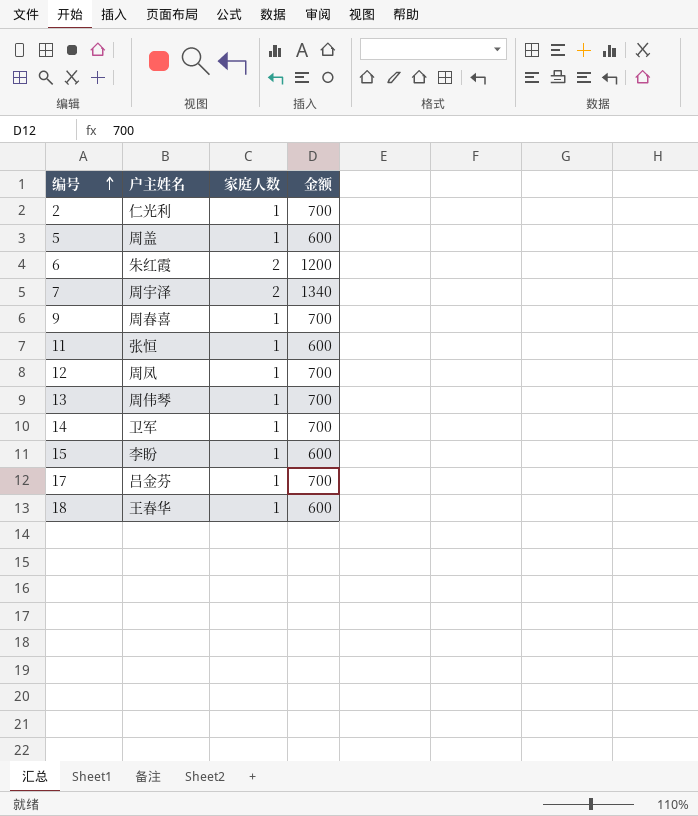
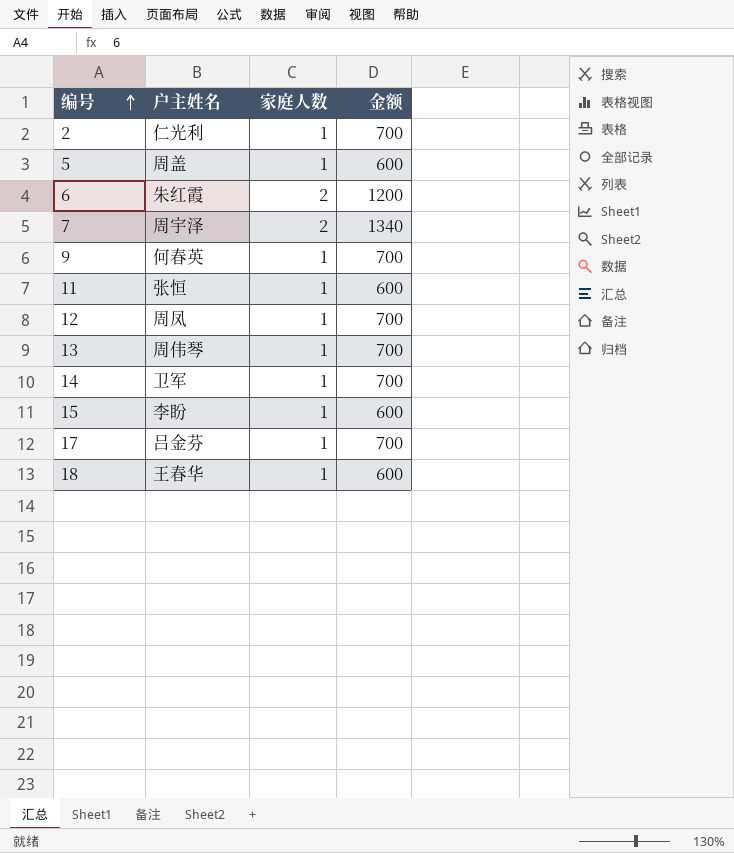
9 | 户主姓名: 周春喜 -> 何春英

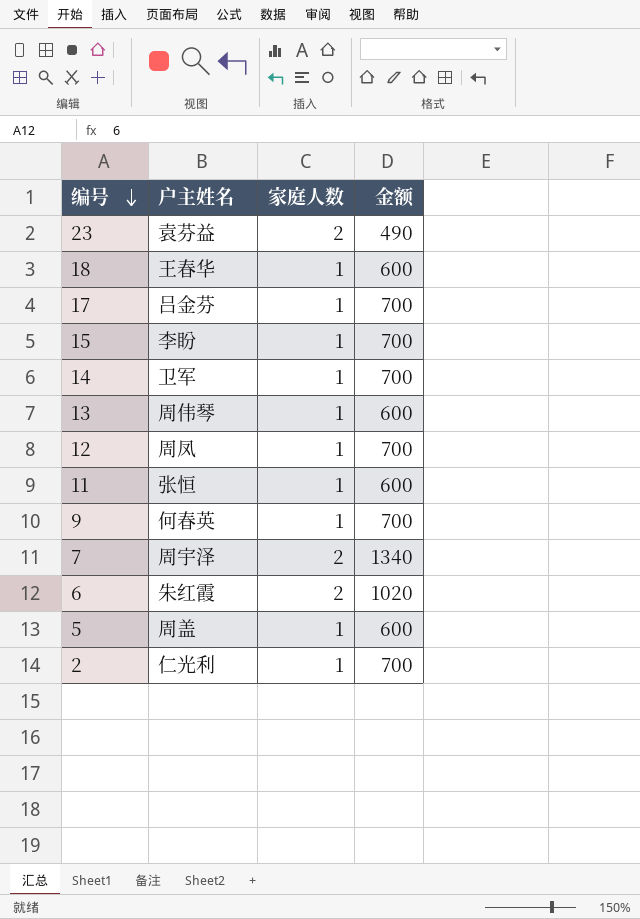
row order: 编号 ascending -> 编号 descending
row 23: none -> 袁芬益 | 2 | 490
15 | 金额: 600 -> 700
13 | 金额: 700 -> 600
6 | 金额: 1200 -> 1020

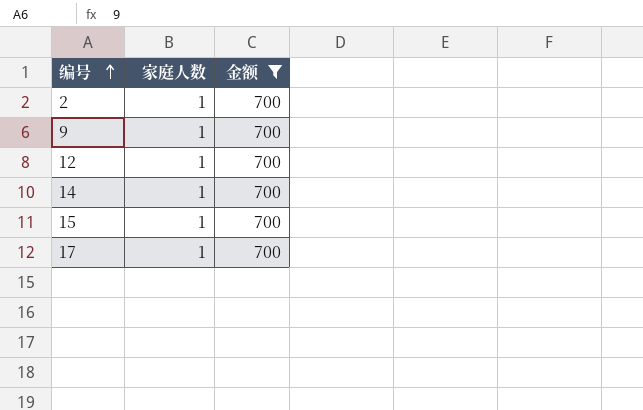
filter: none -> 金额 = 700
row order: 编号 descending -> 编号 ascending
column 户主姓名 | position: 2 -> none

